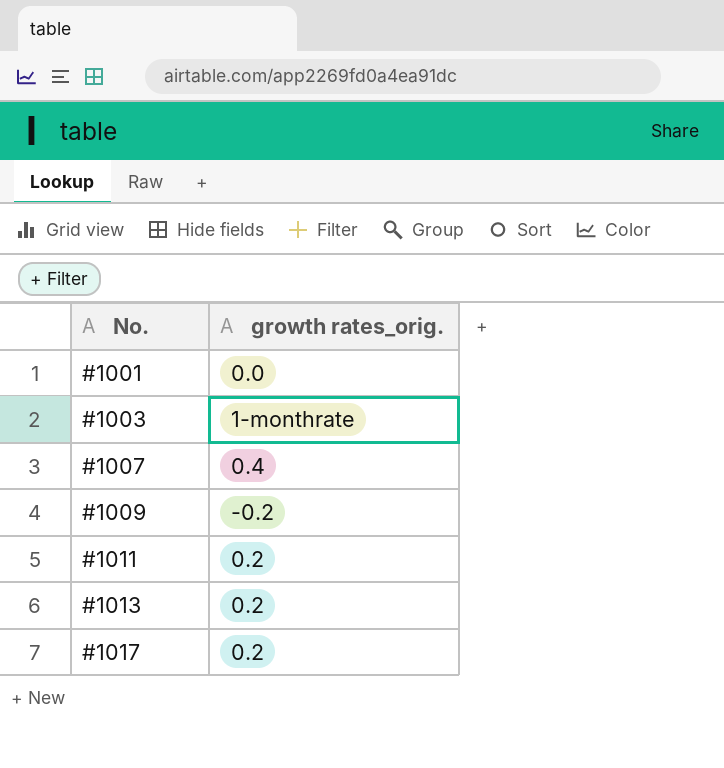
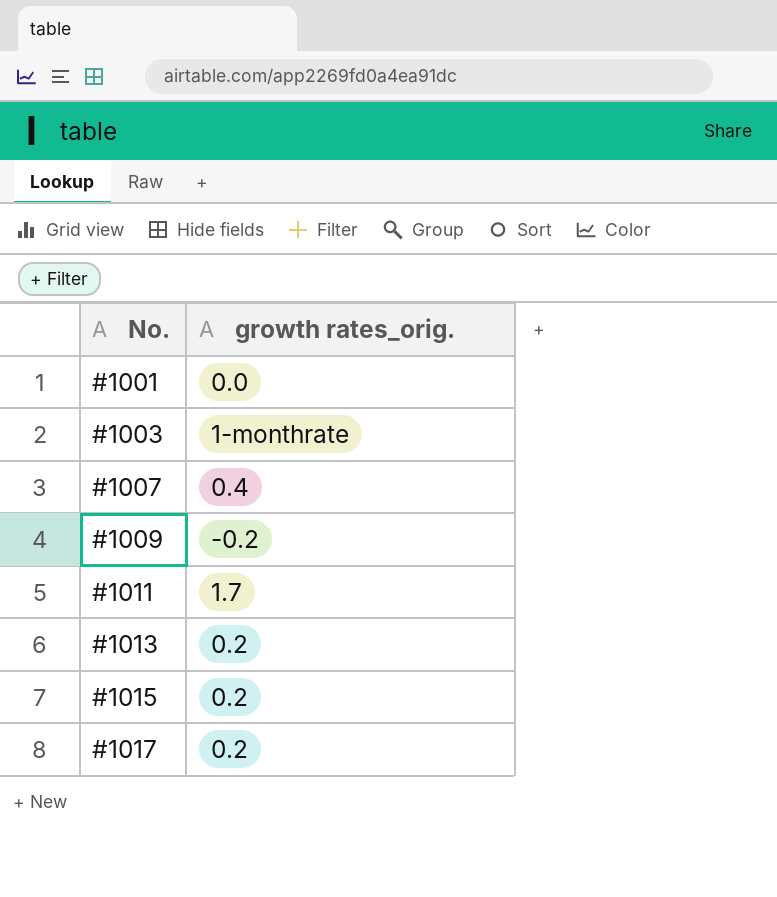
#1011 | growth rates_orig.: 0.2 -> 1.7
row #1015: none -> 0.2

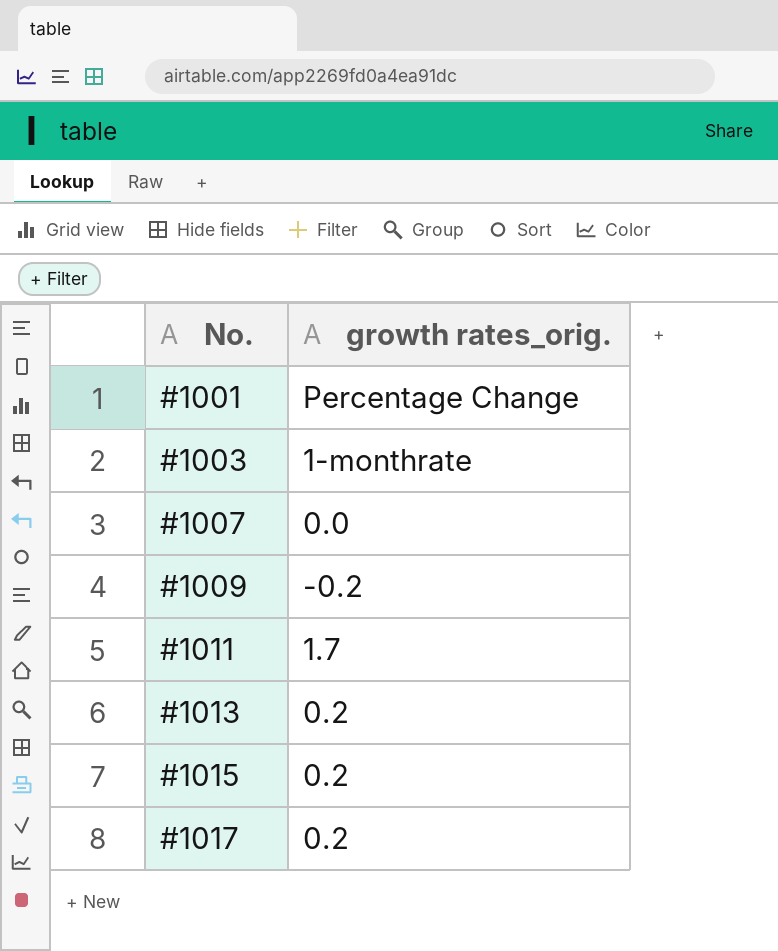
#1001 | growth rates_orig.: 0.0 -> Percentage Change
#1007 | growth rates_orig.: 0.4 -> 0.0

